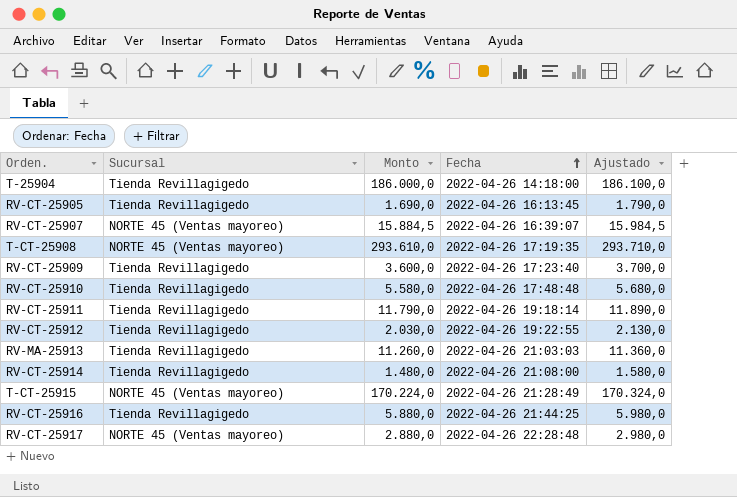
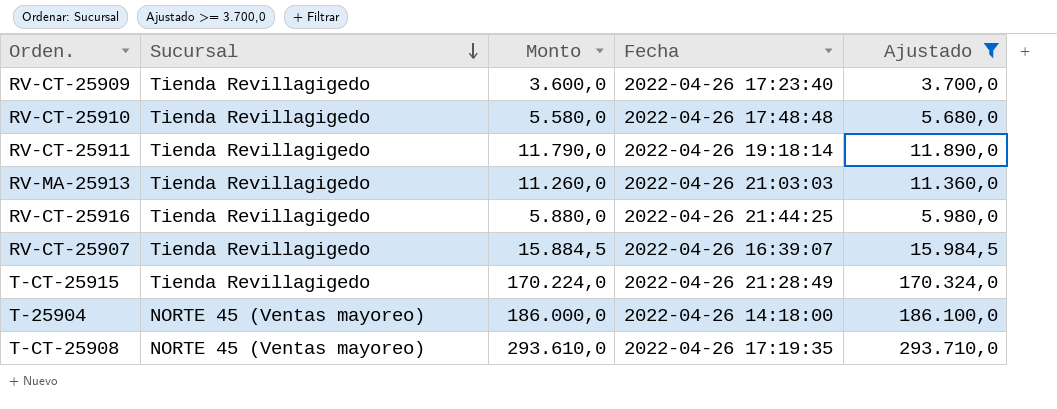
filter: none -> Ajustado >= 3.700,0
row order: Fecha ascending -> Sucursal descending
RV-CT-25907 | Sucursal: NORTE 45 (Ventas mayoreo) -> Tienda Revillagigedo
T-CT-25915 | Sucursal: NORTE 45 (Ventas mayoreo) -> Tienda Revillagigedo
T-25904 | Sucursal: Tienda Revillagigedo -> NORTE 45 (Ventas mayoreo)

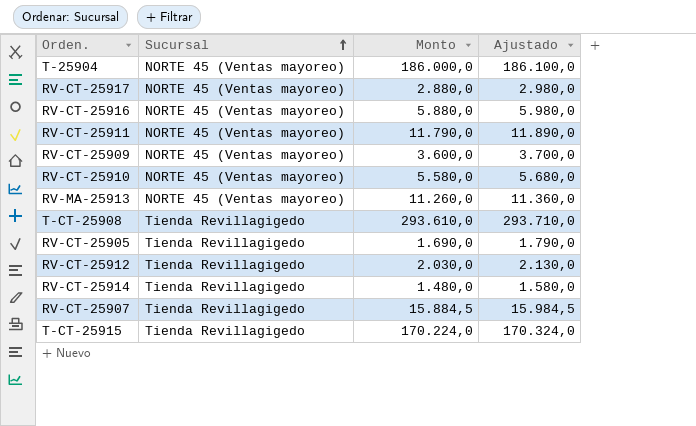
filter: Ajustado >= 3.700,0 -> none
row order: Sucursal descending -> Sucursal ascending
column Fecha | position: 4 -> none
RV-CT-25916 | Sucursal: Tienda Revillagigedo -> NORTE 45 (Ventas mayoreo)
RV-CT-25911 | Sucursal: Tienda Revillagigedo -> NORTE 45 (Ventas mayoreo)
RV-CT-25909 | Sucursal: Tienda Revillagigedo -> NORTE 45 (Ventas mayoreo)
RV-CT-25910 | Sucursal: Tienda Revillagigedo -> NORTE 45 (Ventas mayoreo)
RV-MA-25913 | Sucursal: Tienda Revillagigedo -> NORTE 45 (Ventas mayoreo)
T-CT-25908 | Sucursal: NORTE 45 (Ventas mayoreo) -> Tienda Revillagigedo

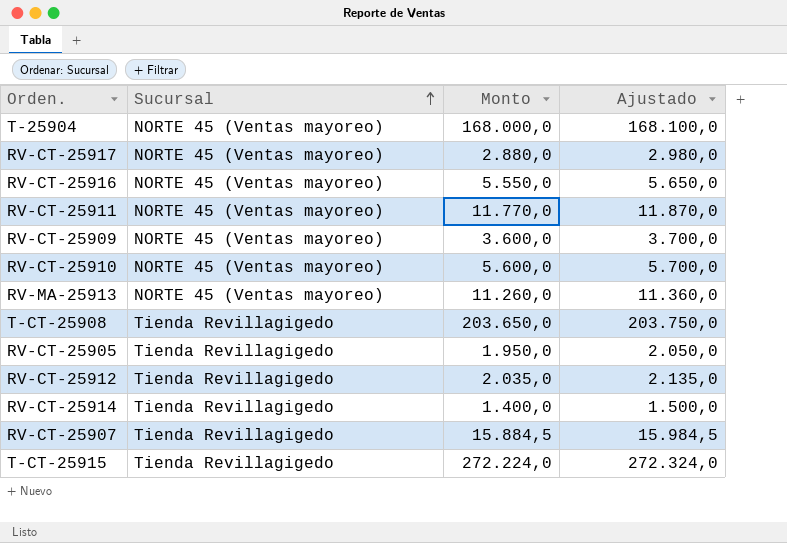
T-25904 | Monto: 186.000,0 -> 168.000,0
T-25904 | Ajustado: 186.100,0 -> 168.100,0
RV-CT-25916 | Monto: 5.880,0 -> 5.550,0
RV-CT-25916 | Ajustado: 5.980,0 -> 5.650,0
RV-CT-25911 | Monto: 11.790,0 -> 11.770,0
RV-CT-25911 | Ajustado: 11.890,0 -> 11.870,0
RV-CT-25910 | Monto: 5.580,0 -> 5.600,0
RV-CT-25910 | Ajustado: 5.680,0 -> 5.700,0
T-CT-25908 | Monto: 293.610,0 -> 203.650,0
T-CT-25908 | Ajustado: 293.710,0 -> 203.750,0
RV-CT-25905 | Monto: 1.690,0 -> 1.950,0
RV-CT-25905 | Ajustado: 1.790,0 -> 2.050,0
RV-CT-25912 | Monto: 2.030,0 -> 2.035,0
RV-CT-25912 | Ajustado: 2.130,0 -> 2.135,0
RV-CT-25914 | Monto: 1.480,0 -> 1.400,0
RV-CT-25914 | Ajustado: 1.580,0 -> 1.500,0
T-CT-25915 | Monto: 170.224,0 -> 272.224,0
T-CT-25915 | Ajustado: 170.324,0 -> 272.324,0

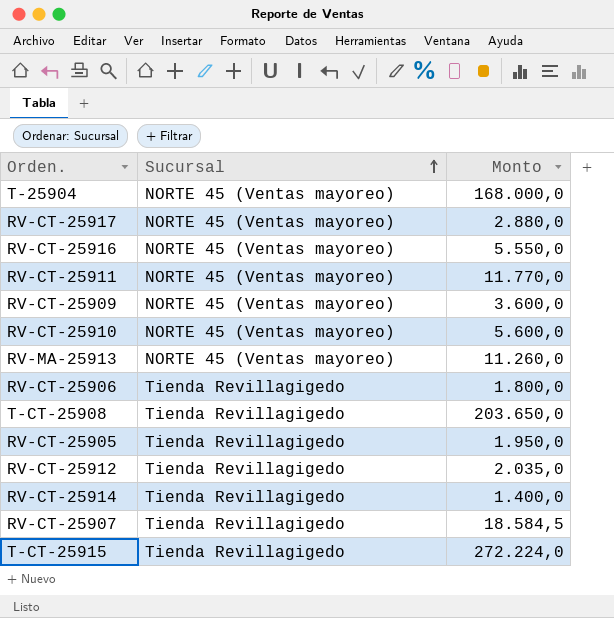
column Ajustado | formula: [Monto] + 100 -> none
row RV-CT-25906: none -> Tienda Revillagigedo | 1.800,0
RV-CT-25907 | Monto: 15.884,5 -> 18.584,5

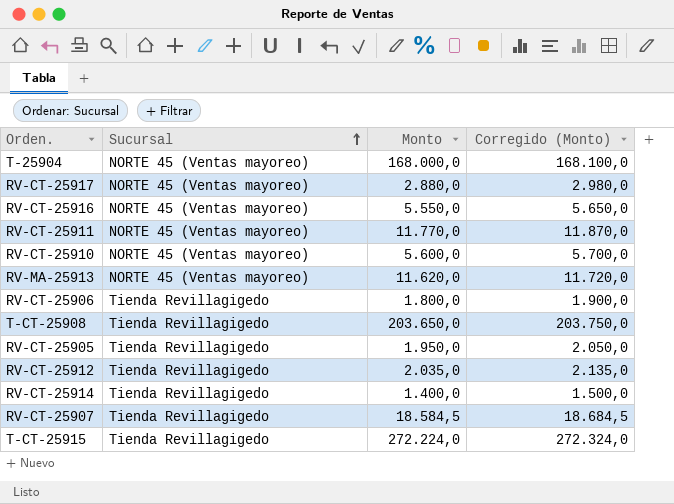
column Corregido (Monto) | formula: none -> [Monto] + 100
row RV-CT-25909: NORTE 45 (Ventas mayoreo) | 3.600,0 -> none
RV-MA-25913 | Monto: 11.260,0 -> 11.620,0

